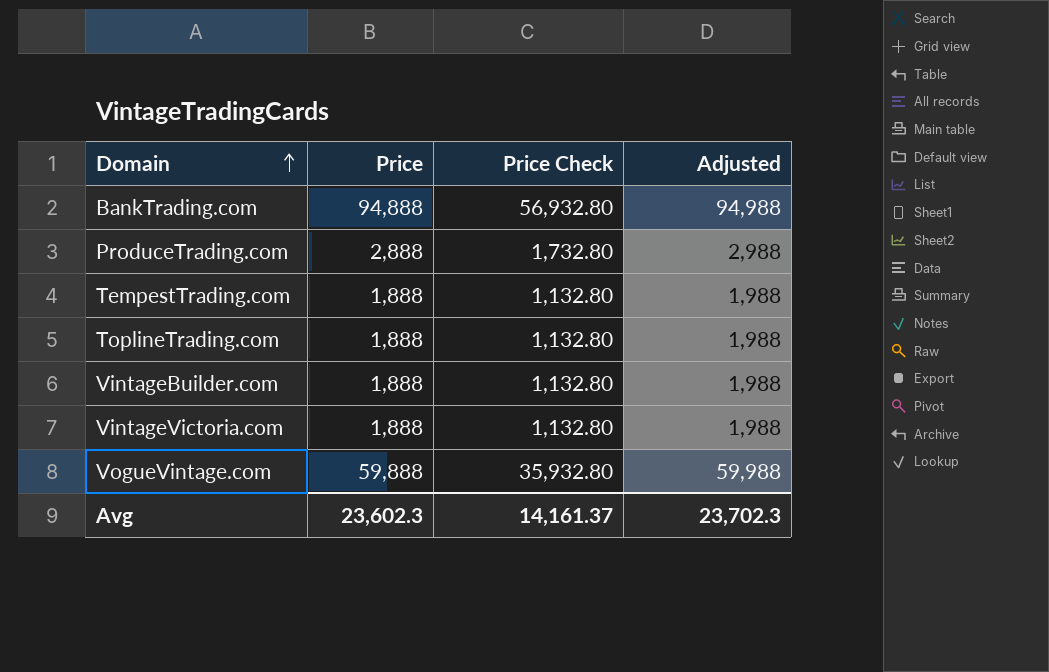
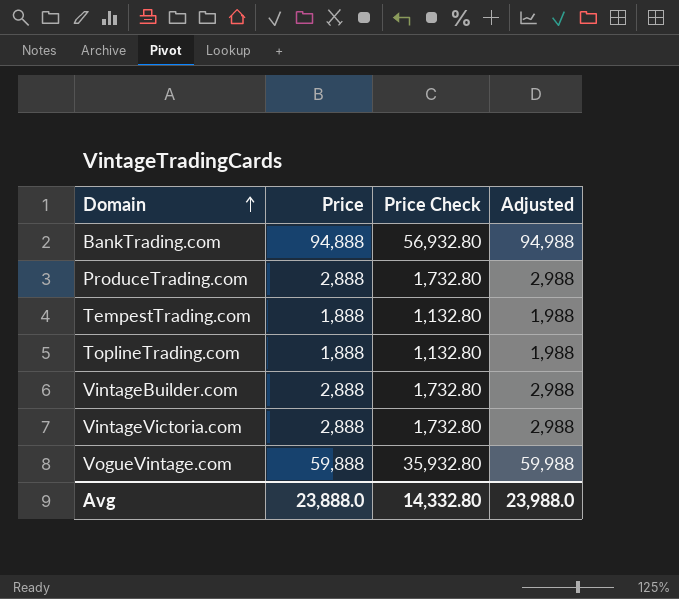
VintageBuilder.com | Price: 1,888 -> 2,888
VintageBuilder.com | Price Check: 1,132.80 -> 1,732.80
VintageBuilder.com | Adjusted: 1,988 -> 2,988
VintageVictoria.com | Price: 1,888 -> 2,888
VintageVictoria.com | Price Check: 1,132.80 -> 1,732.80
VintageVictoria.com | Adjusted: 1,988 -> 2,988
Avg | Price: 23,602.3 -> 23,888.0
Avg | Price Check: 14,161.37 -> 14,332.80
Avg | Adjusted: 23,702.3 -> 23,988.0

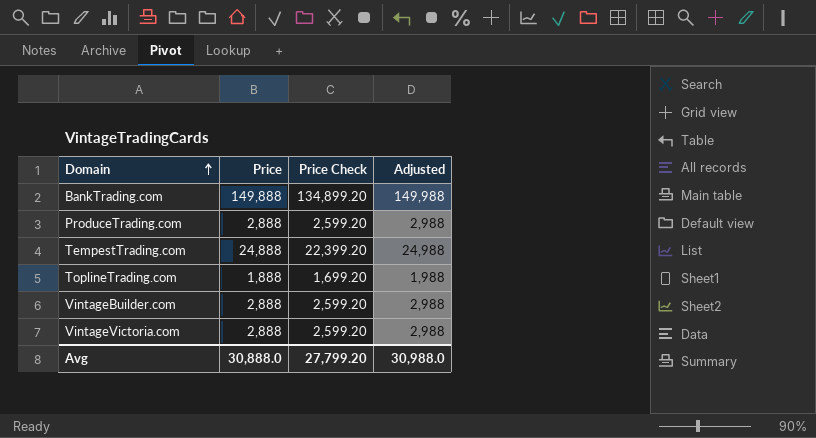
column Price Check | formula: [Price] * 0.6 -> [Price] * 0.9
row VogueVintage.com: 59,888 | 35,932.80 | 59,988 -> none
BankTrading.com | Price: 94,888 -> 149,888
BankTrading.com | Adjusted: 94,988 -> 149,988
TempestTrading.com | Price: 1,888 -> 24,888
TempestTrading.com | Adjusted: 1,988 -> 24,988
Avg | Price: 23,888.0 -> 30,888.0
Avg | Price Check: 14,332.80 -> 27,799.20
Avg | Adjusted: 23,988.0 -> 30,988.0

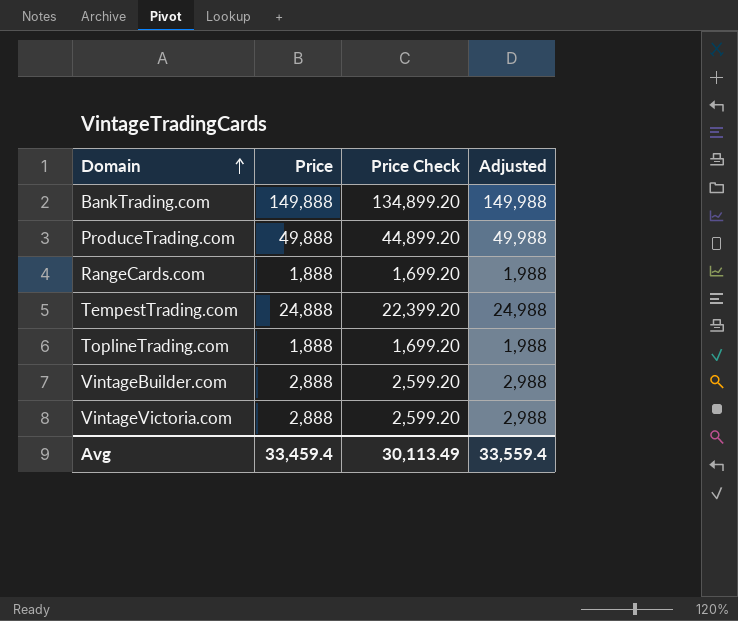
ProduceTrading.com | Price: 2,888 -> 49,888
ProduceTrading.com | Price Check: 2,599.20 -> 44,899.20
ProduceTrading.com | Adjusted: 2,988 -> 49,988
row RangeCards.com: none -> 1,888 | 1,699.20 | 1,988
Avg | Price: 30,888.0 -> 33,459.4
Avg | Price Check: 27,799.20 -> 30,113.49
Avg | Adjusted: 30,988.0 -> 33,559.4

